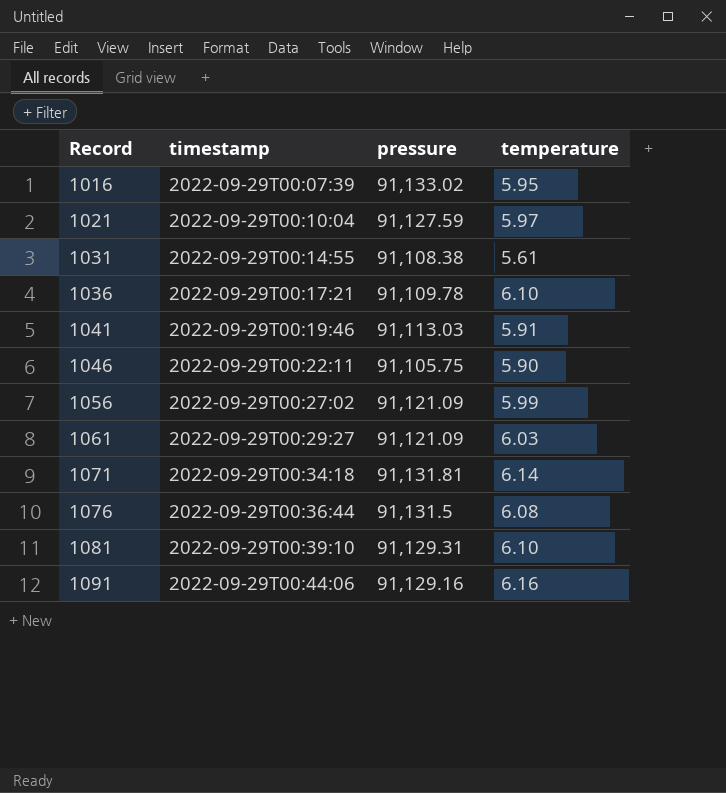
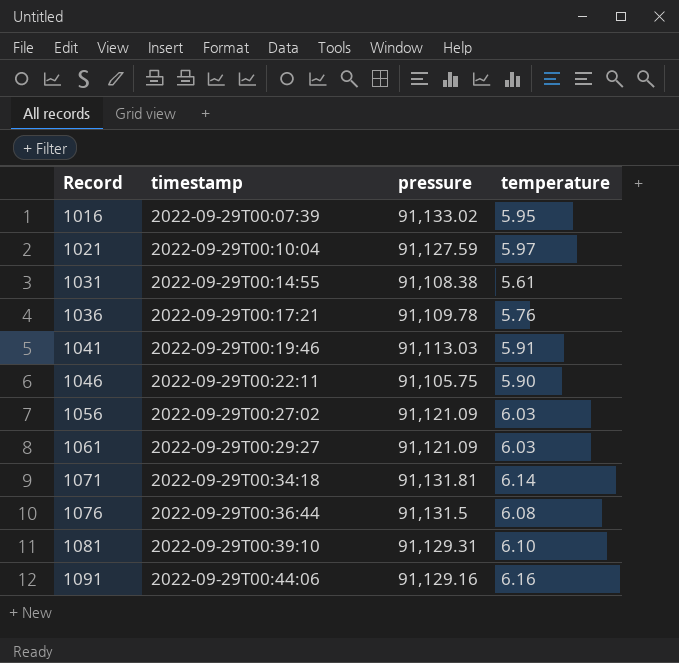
1036 | temperature: 6.10 -> 5.76
1056 | temperature: 5.99 -> 6.03

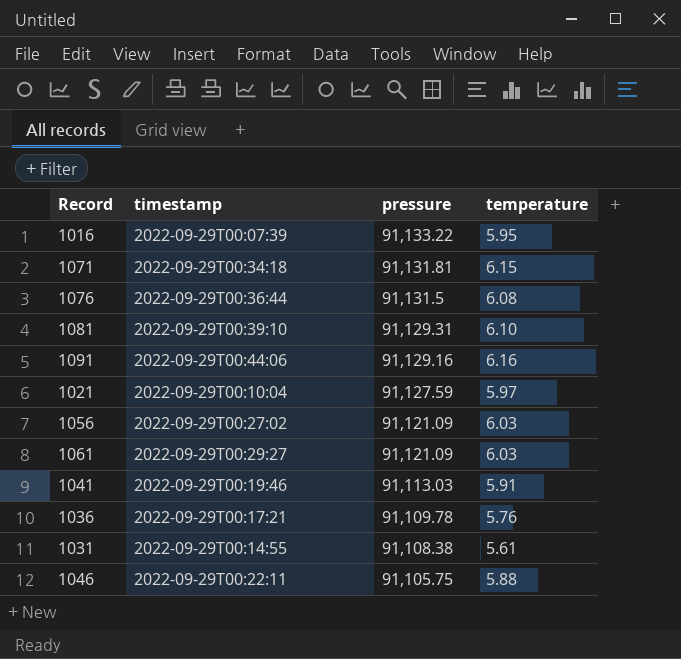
row order: Record ascending -> pressure descending
1016 | pressure: 91,133.02 -> 91,133.22
1071 | temperature: 6.14 -> 6.15
1046 | temperature: 5.90 -> 5.88

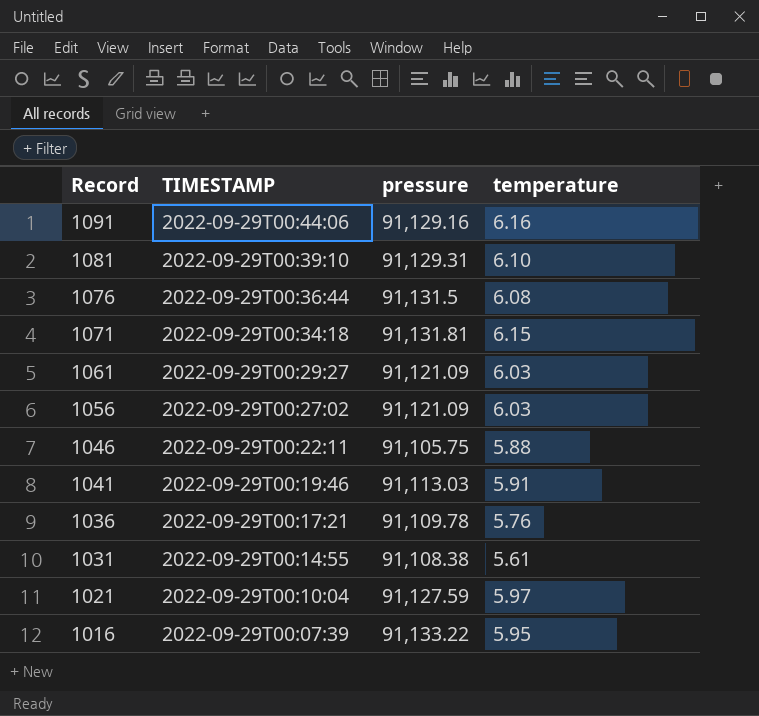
row order: pressure descending -> Record descending
column name: timestamp -> TIMESTAMP

